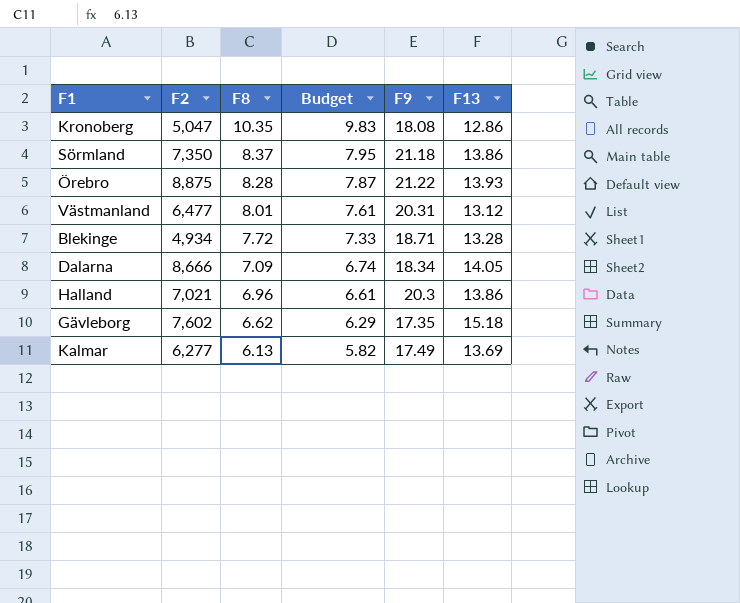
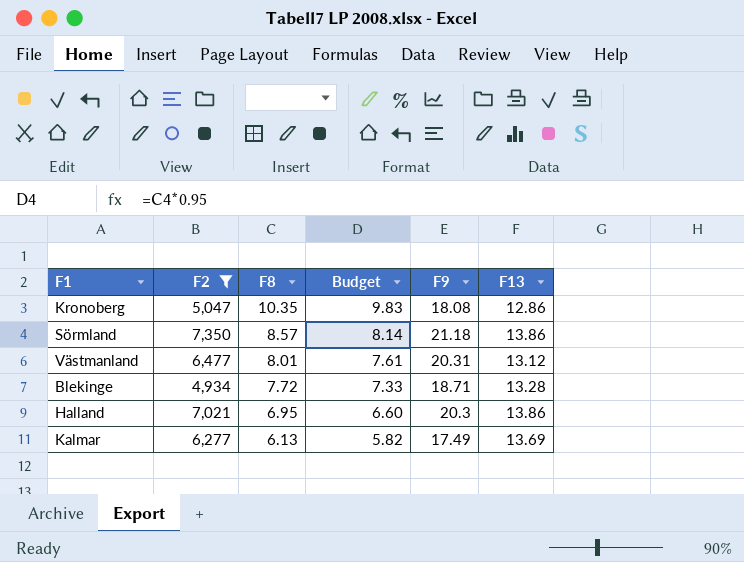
filter: none -> F2 <= 7,350
Sörmland | F8: 8.37 -> 8.57
Sörmland | Budget: 7.95 -> 8.14
Halland | F8: 6.96 -> 6.95
Halland | Budget: 6.61 -> 6.60

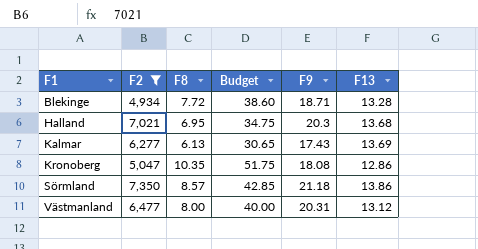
row order: F8 descending -> F1 ascending
column Budget | formula: [F8] * 0.95 -> [F8] * 5
Halland | F13: 13.86 -> 13.68
Kalmar | F9: 17.49 -> 17.43
Västmanland | F8: 8.01 -> 8.00

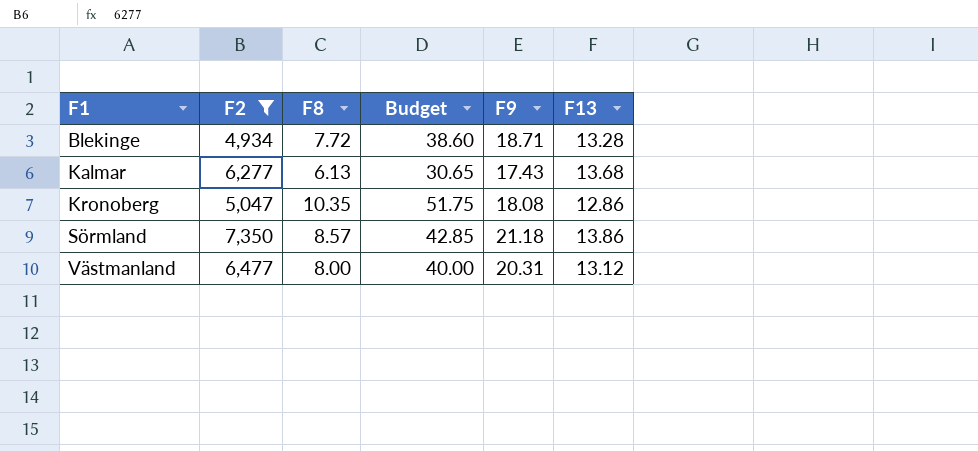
row Halland: 7,021 | 6.95 | 34.75 | 20.3 | 13.68 -> none
Kalmar | F13: 13.69 -> 13.68

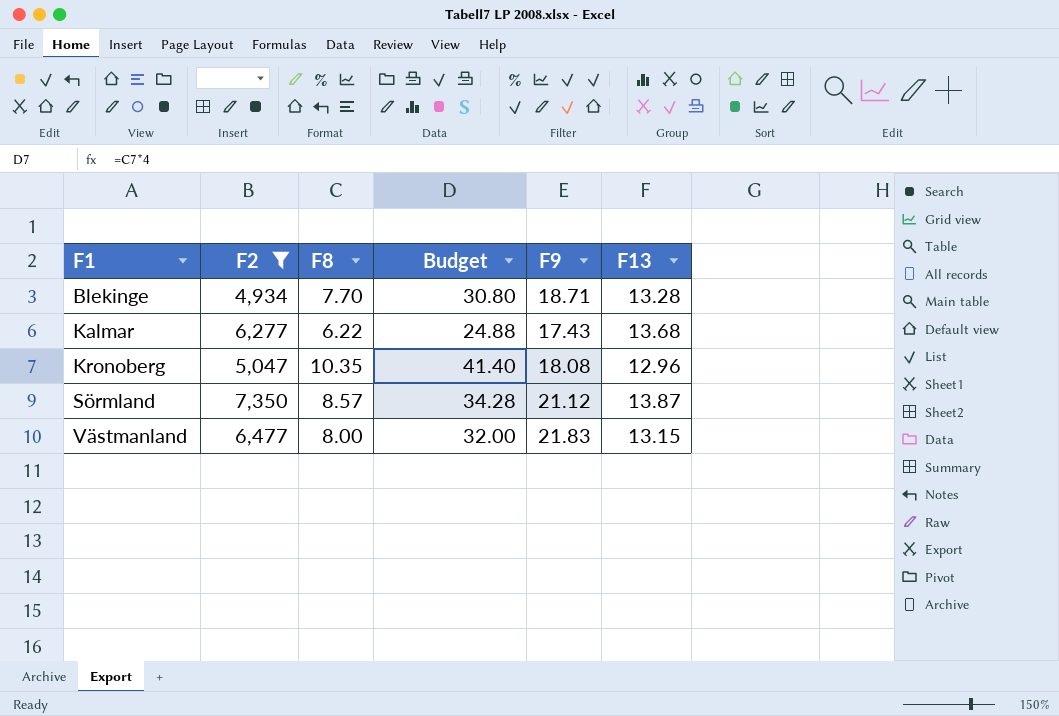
column Budget | formula: [F8] * 5 -> [F8] * 4
Blekinge | F8: 7.72 -> 7.70
Kalmar | F8: 6.13 -> 6.22
Kronoberg | F13: 12.86 -> 12.96
Sörmland | F9: 21.18 -> 21.12
Sörmland | F13: 13.86 -> 13.87
Västmanland | F9: 20.31 -> 21.83
Västmanland | F13: 13.12 -> 13.15

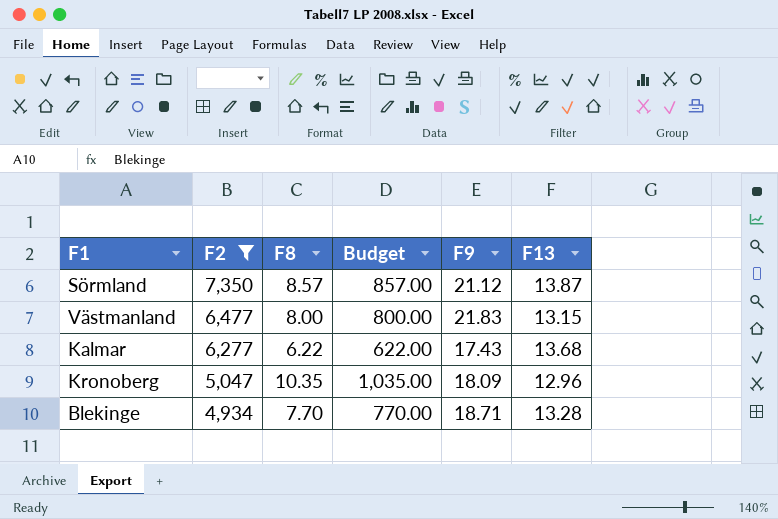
row order: F1 ascending -> F2 descending
column Budget | formula: [F8] * 4 -> [F8] * 100
Kronoberg | F9: 18.08 -> 18.09

